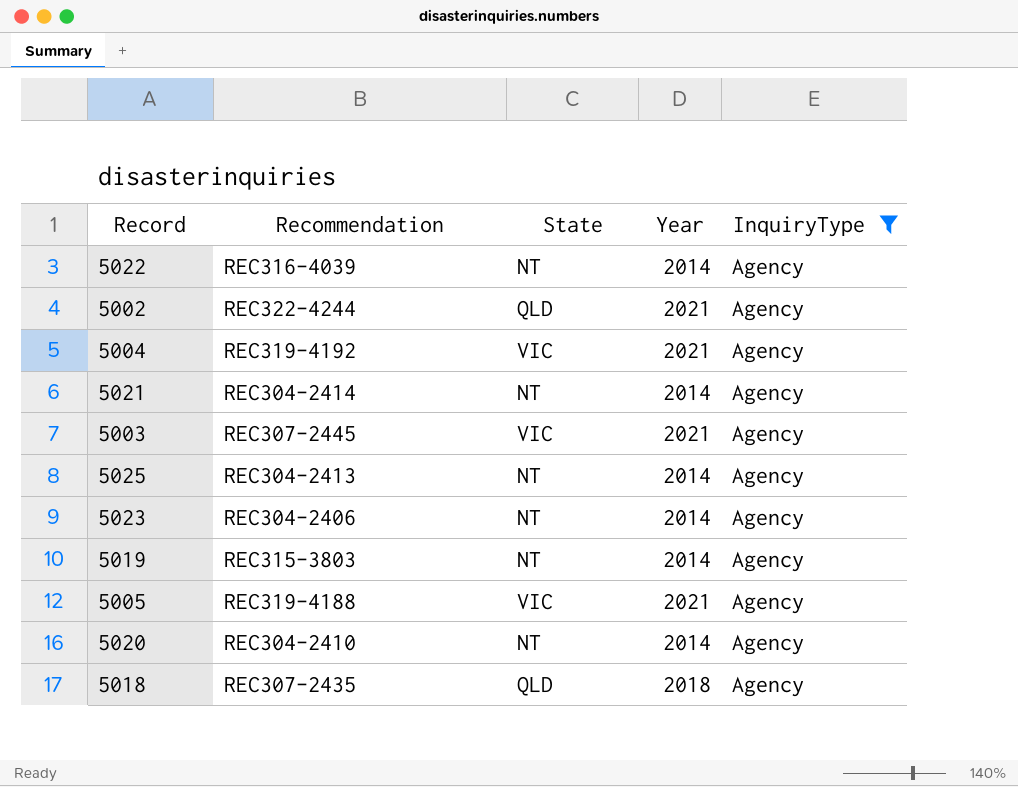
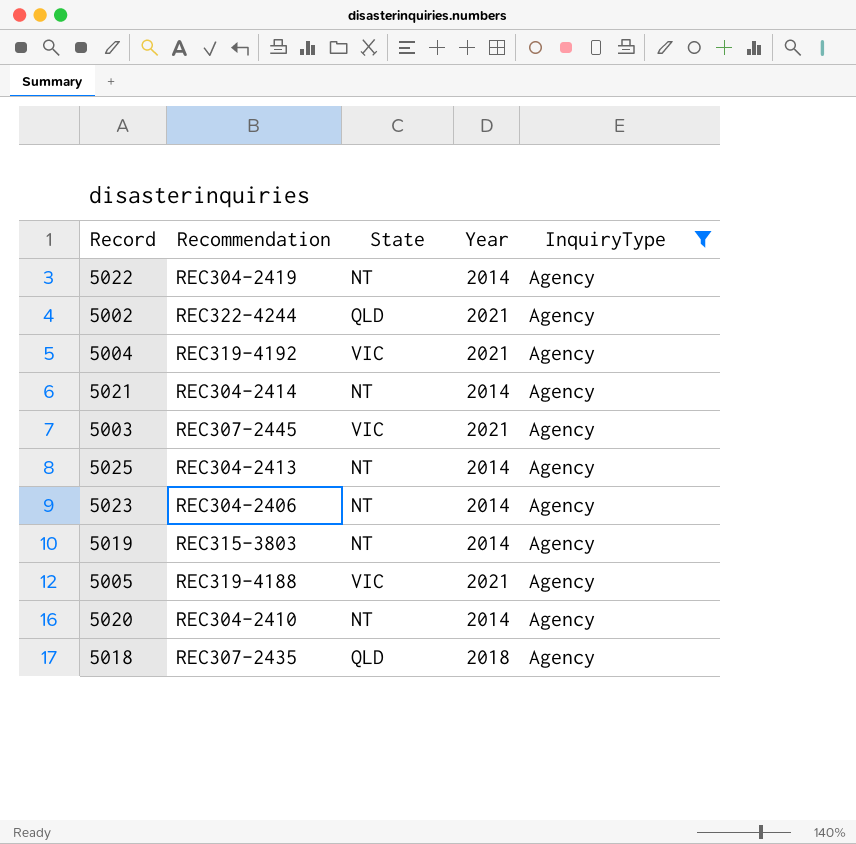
5022 | Recommendation: REC316-4039 -> REC304-2419

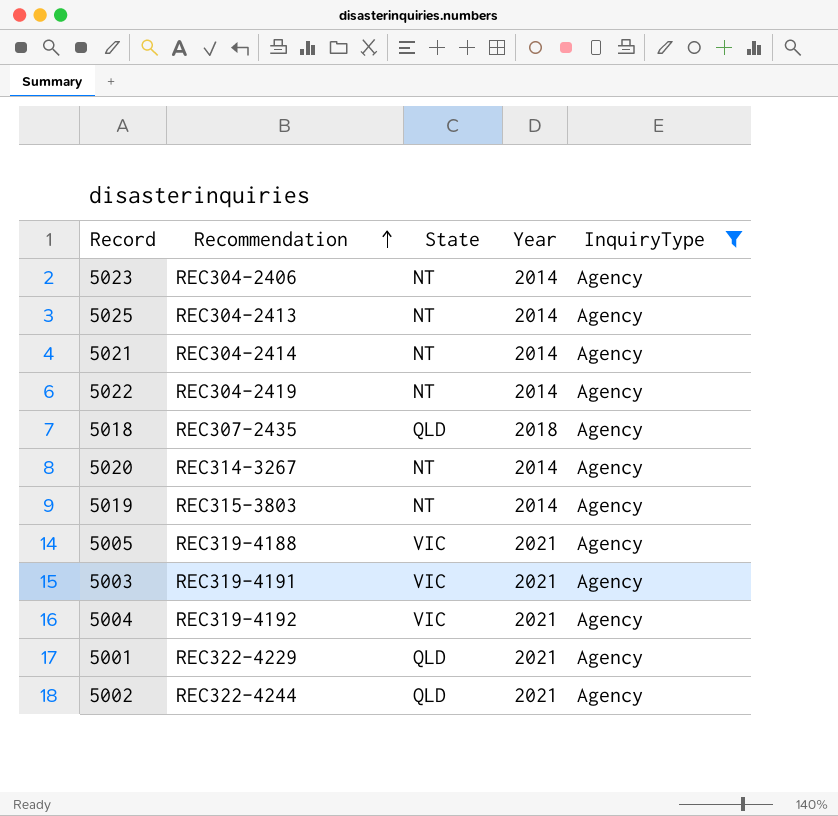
row order: none -> Recommendation ascending
5020 | Recommendation: REC304-2410 -> REC314-3267
5003 | Recommendation: REC307-2445 -> REC319-4191
row 5001: none -> REC322-4229 | QLD | 2021 | Agency

